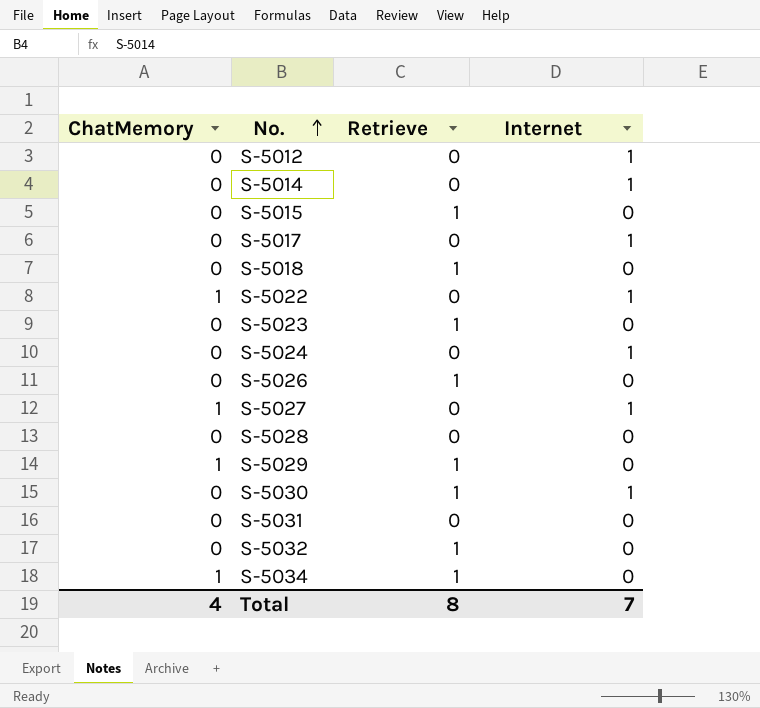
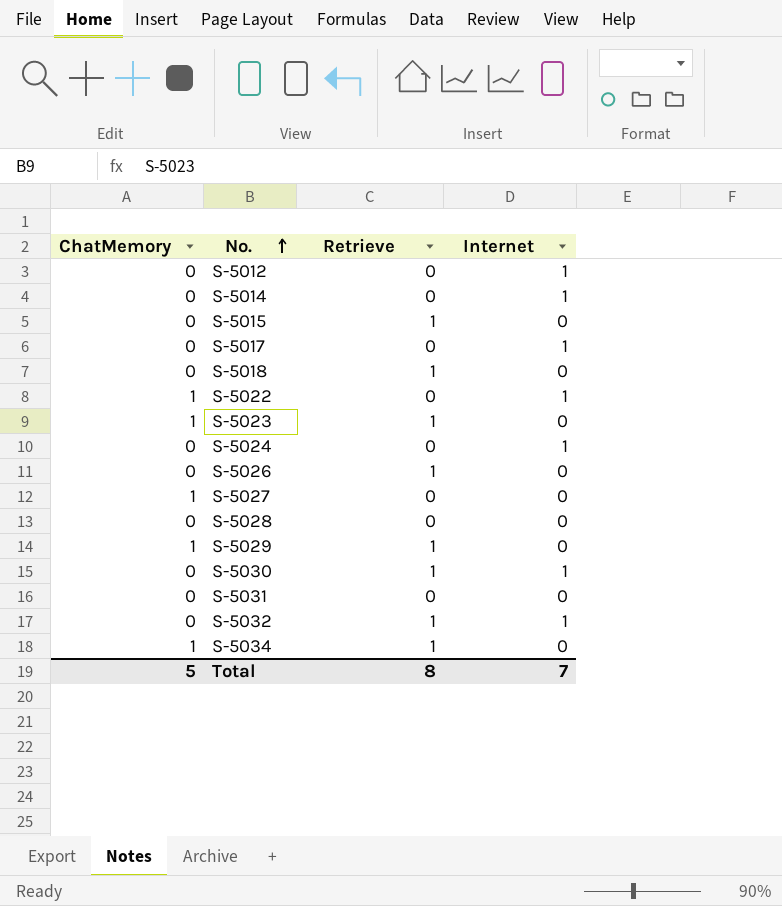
S-5023 | ChatMemory: 0 -> 1
S-5027 | Internet: 1 -> 0
S-5032 | Internet: 0 -> 1
Total | ChatMemory: 4 -> 5

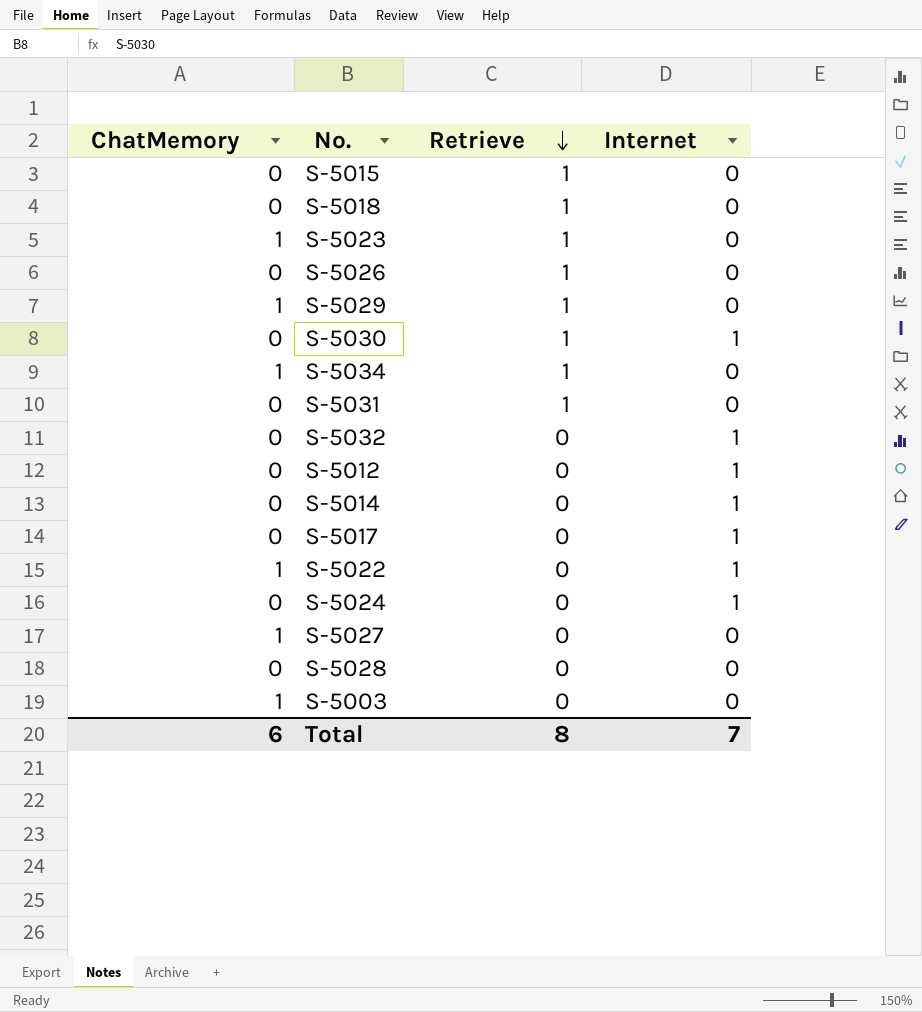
row order: No. ascending -> Retrieve descending
S-5031 | Retrieve: 0 -> 1
S-5032 | Retrieve: 1 -> 0
row S-5003: none -> 1 | 0 | 0
Total | ChatMemory: 5 -> 6

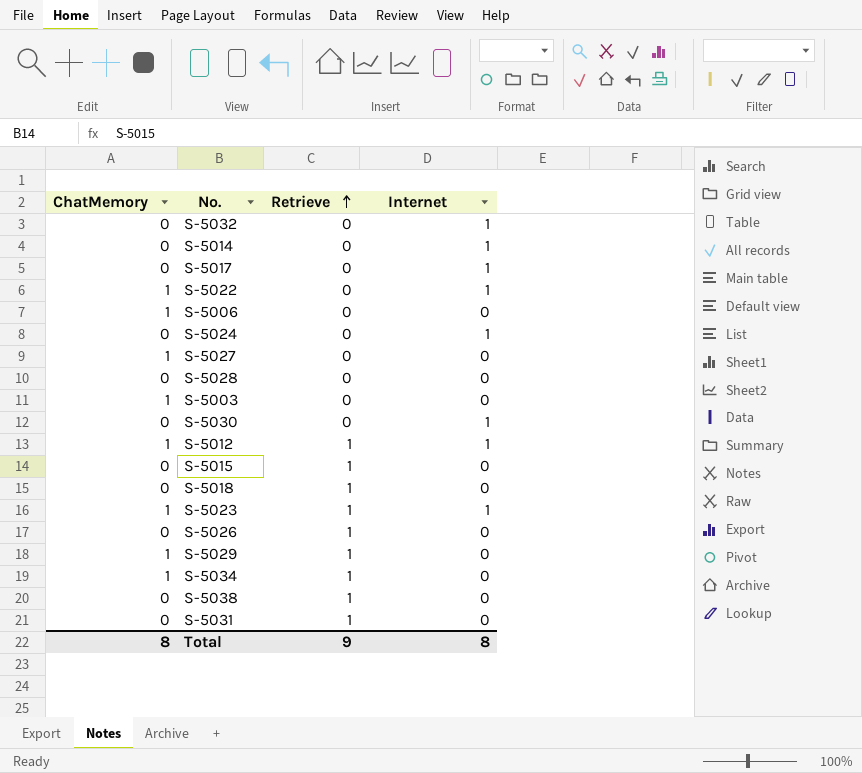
row order: Retrieve descending -> Retrieve ascending
row S-5006: none -> 1 | 0 | 0
S-5030 | Retrieve: 1 -> 0
S-5012 | ChatMemory: 0 -> 1
S-5012 | Retrieve: 0 -> 1
S-5023 | Internet: 0 -> 1
row S-5038: none -> 0 | 1 | 0
Total | ChatMemory: 6 -> 8
Total | Retrieve: 8 -> 9
Total | Internet: 7 -> 8

